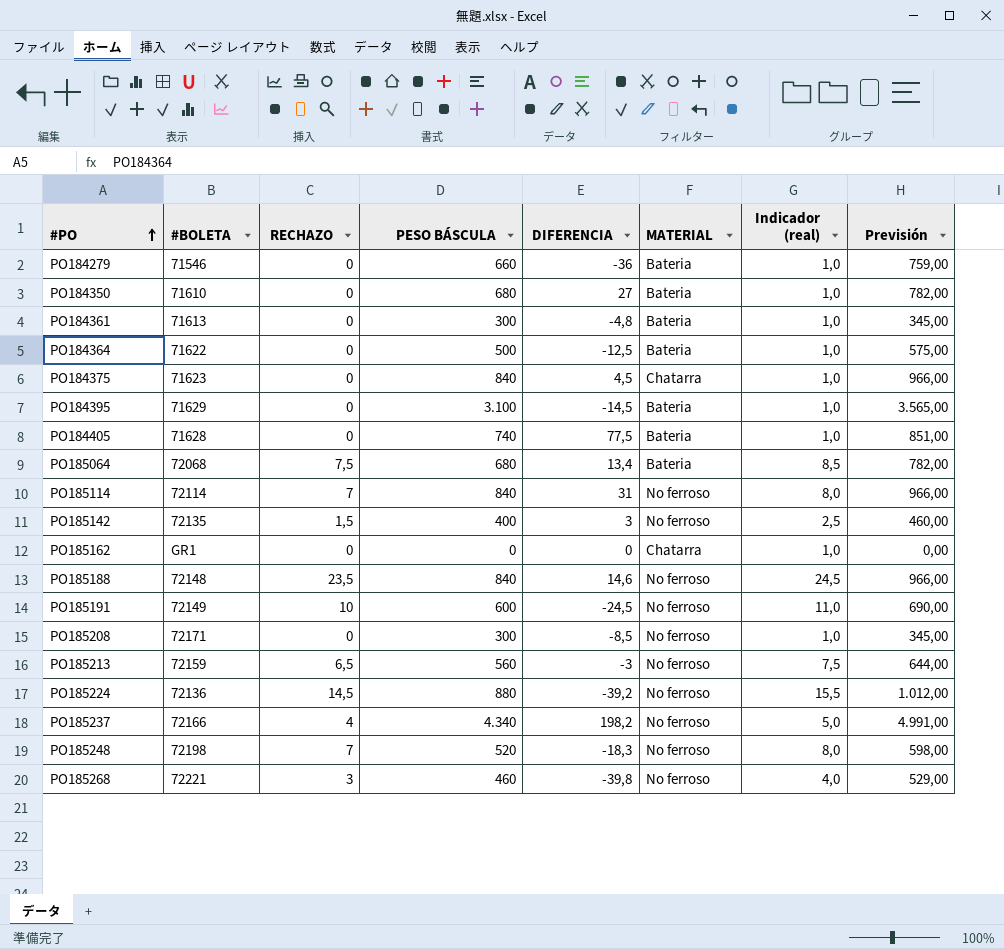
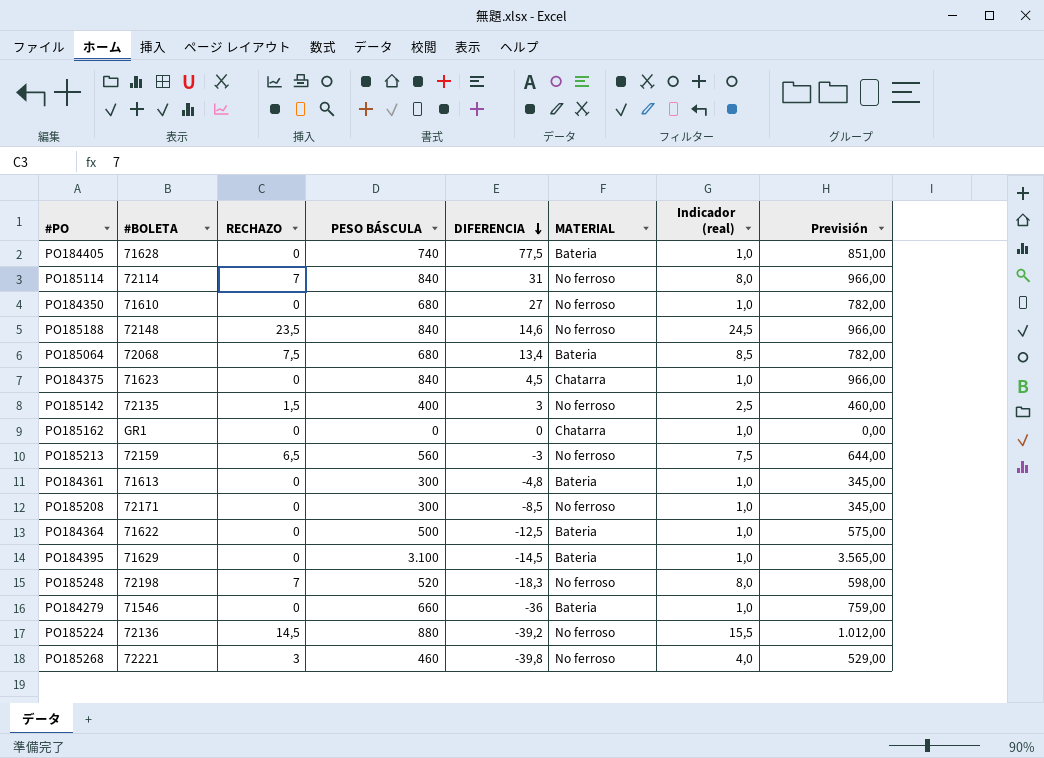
row order: #PO ascending -> DIFERENCIA descending
row PO185191: 72149 | 10 | 600 | -24,5 | No ferroso | 11,0 | 690,00 -> none
row PO185237: 72166 | 4 | 4.340 | 198,2 | No ferroso | 5,0 | 4.991,00 -> none
PO184350 | MATERIAL: Bateria -> No ferroso

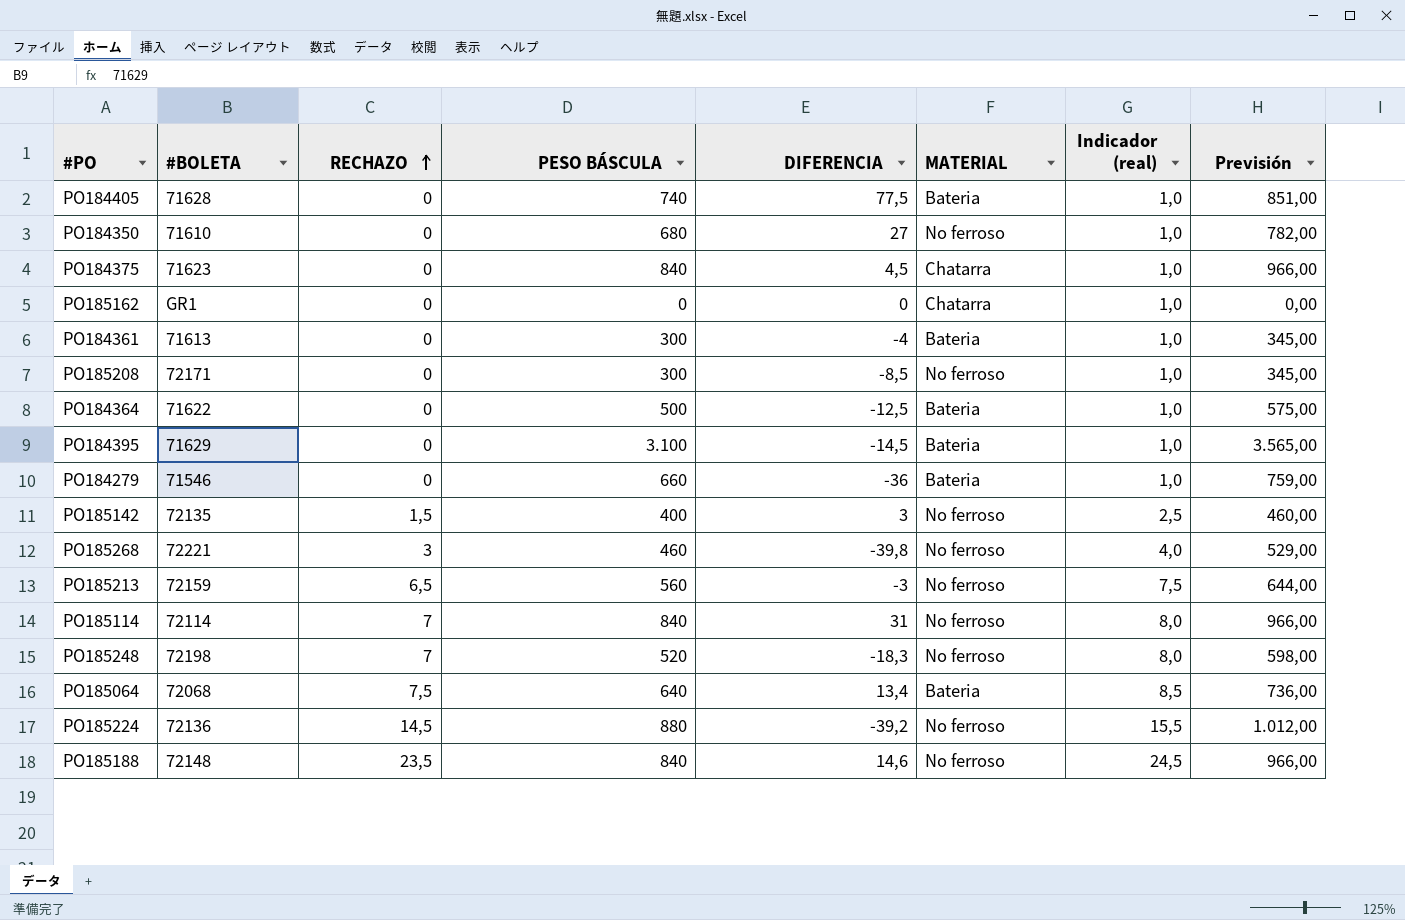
row order: DIFERENCIA descending -> RECHAZO ascending
PO184361 | DIFERENCIA: -4,8 -> -4
PO185064 | PESO BÁSCULA: 680 -> 640
PO185064 | Previsión: 782,00 -> 736,00

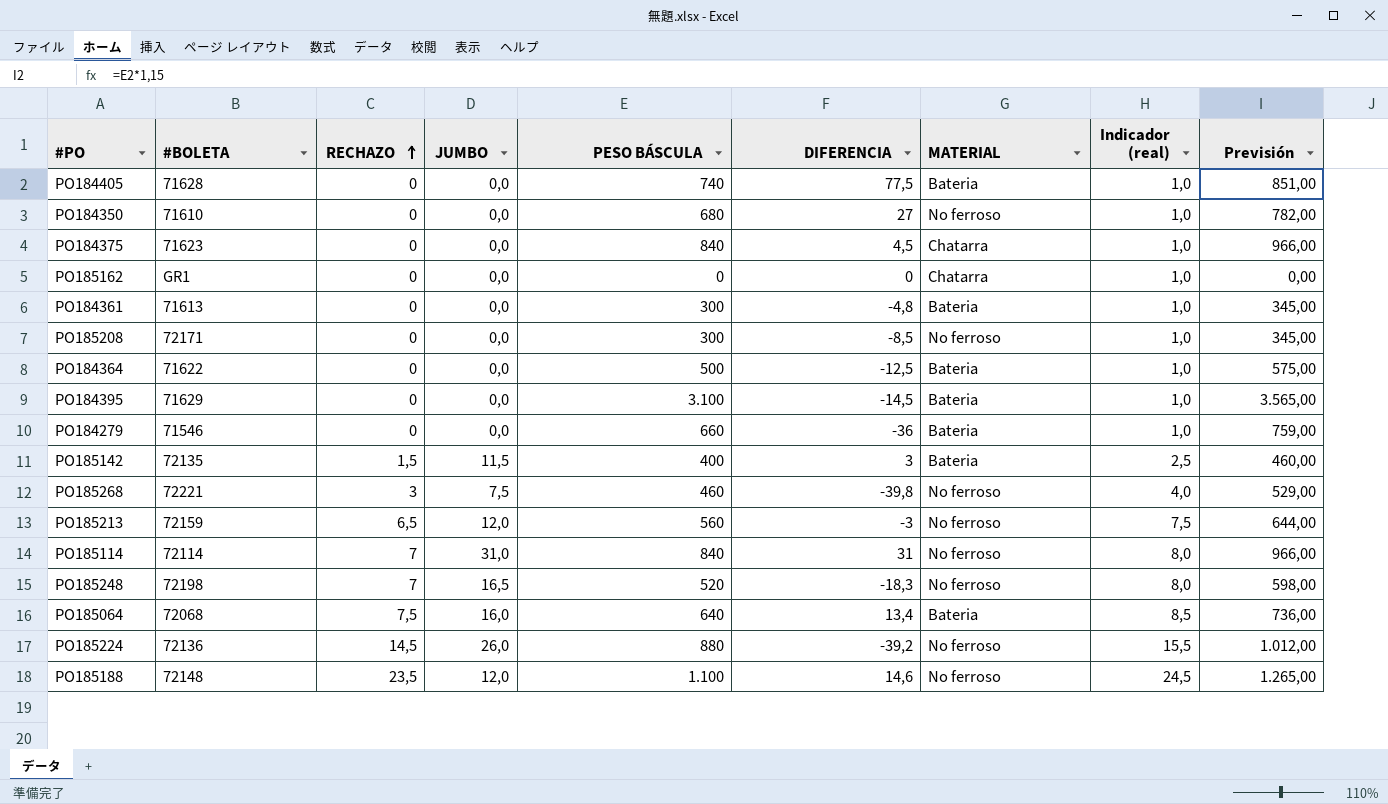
column JUMBO | position: none -> 4
PO184361 | DIFERENCIA: -4 -> -4,8
PO185142 | MATERIAL: No ferroso -> Bateria
PO185188 | PESO BÁSCULA: 840 -> 1.100
PO185188 | Previsión: 966,00 -> 1.265,00

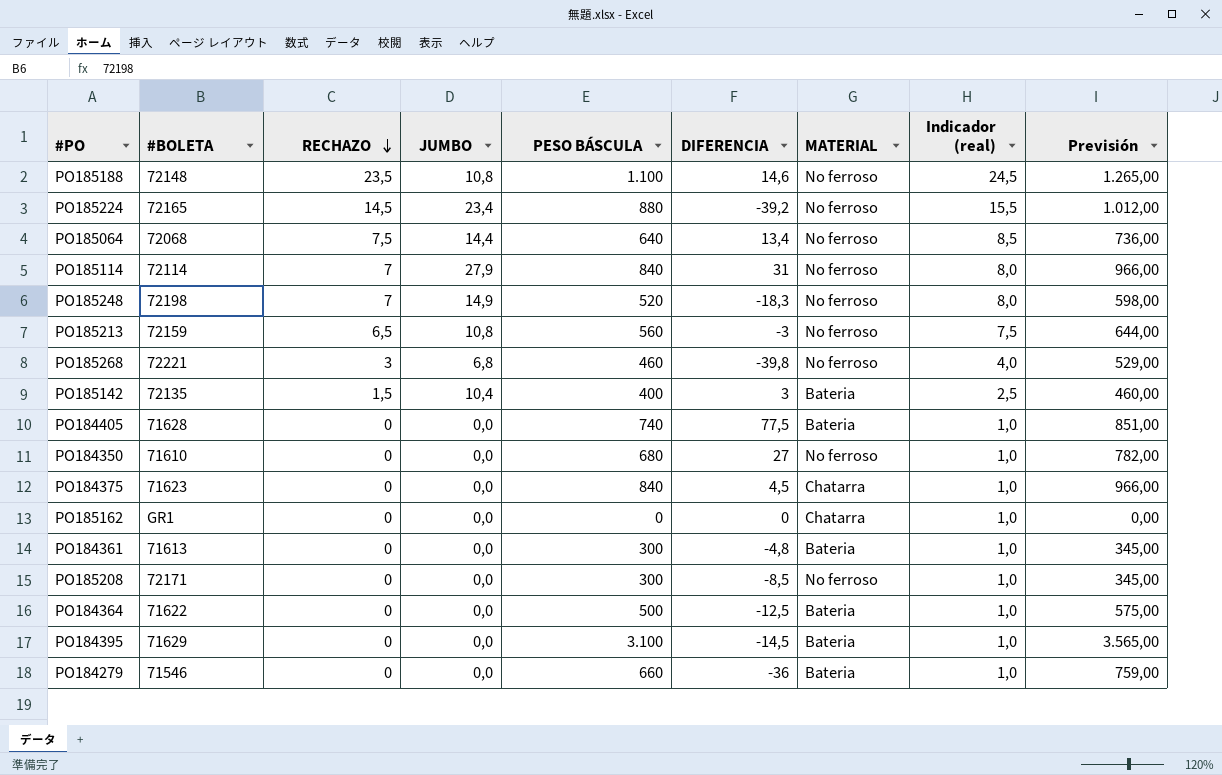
row order: RECHAZO ascending -> RECHAZO descending
PO185188 | JUMBO: 12,0 -> 10,8
PO185224 | #BOLETA: 72136 -> 72165
PO185224 | JUMBO: 26,0 -> 23,4
PO185064 | JUMBO: 16,0 -> 14,4
PO185064 | MATERIAL: Bateria -> No ferroso
PO185114 | JUMBO: 31,0 -> 27,9
PO185248 | JUMBO: 16,5 -> 14,9
PO185213 | JUMBO: 12,0 -> 10,8
PO185268 | JUMBO: 7,5 -> 6,8
PO185142 | JUMBO: 11,5 -> 10,4

